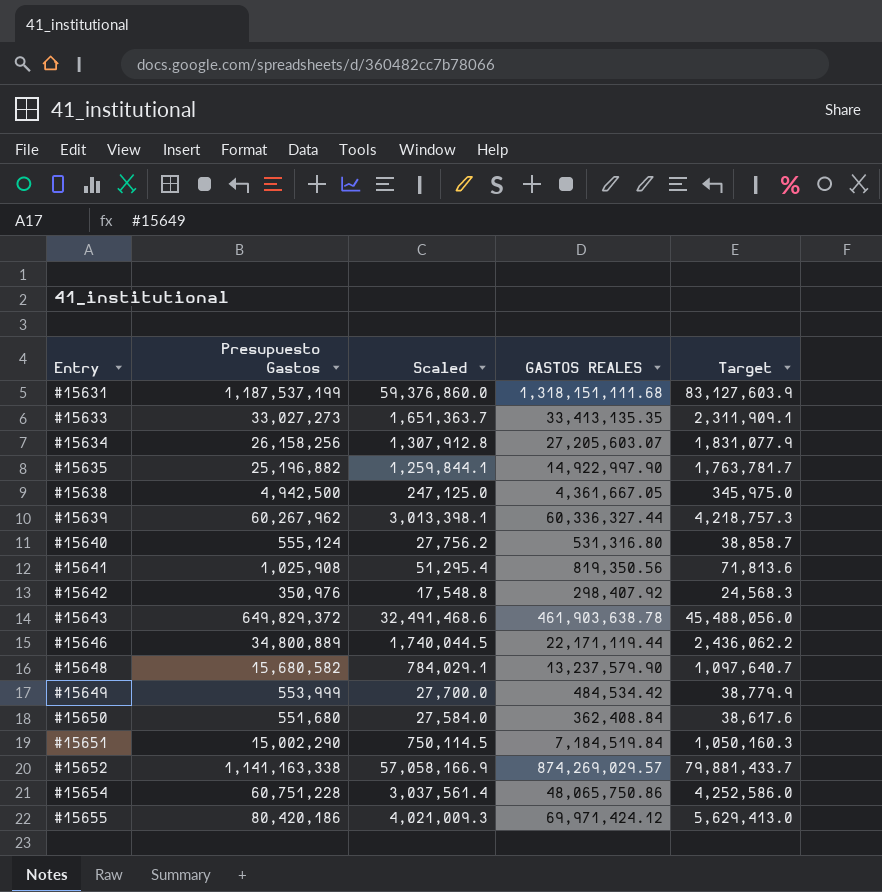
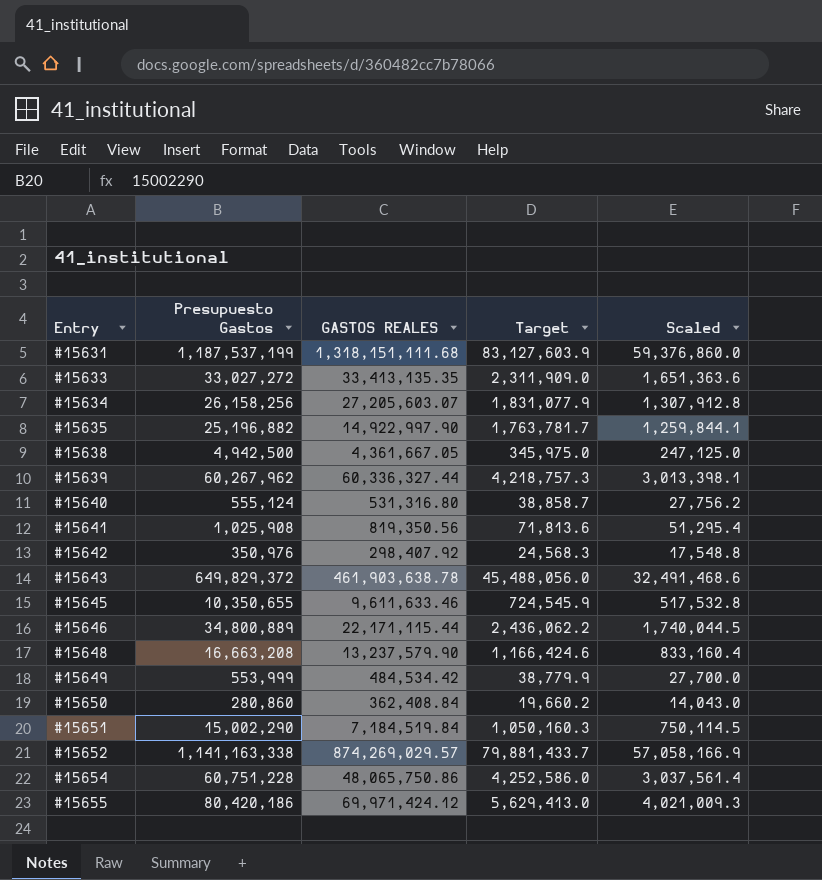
column Scaled | position: 3 -> 5
#15633 | Presupuesto Gastos: 33,027,273 -> 33,027,272
#15633 | Target: 2,311,909.1 -> 2,311,909.0
#15633 | Scaled: 1,651,363.7 -> 1,651,363.6
row #15645: none -> 10,350,655 | 9,611,633.46 | 724,545.9 | 517,532.8
#15646 | GASTOS REALES: 22,171,119.44 -> 22,171,115.44
#15648 | Presupuesto Gastos: 15,680,582 -> 16,663,208
#15648 | Target: 1,097,640.7 -> 1,166,424.6
#15648 | Scaled: 784,029.1 -> 833,160.4
#15650 | Presupuesto Gastos: 551,680 -> 280,860
#15650 | Target: 38,617.6 -> 19,660.2
#15650 | Scaled: 27,584.0 -> 14,043.0

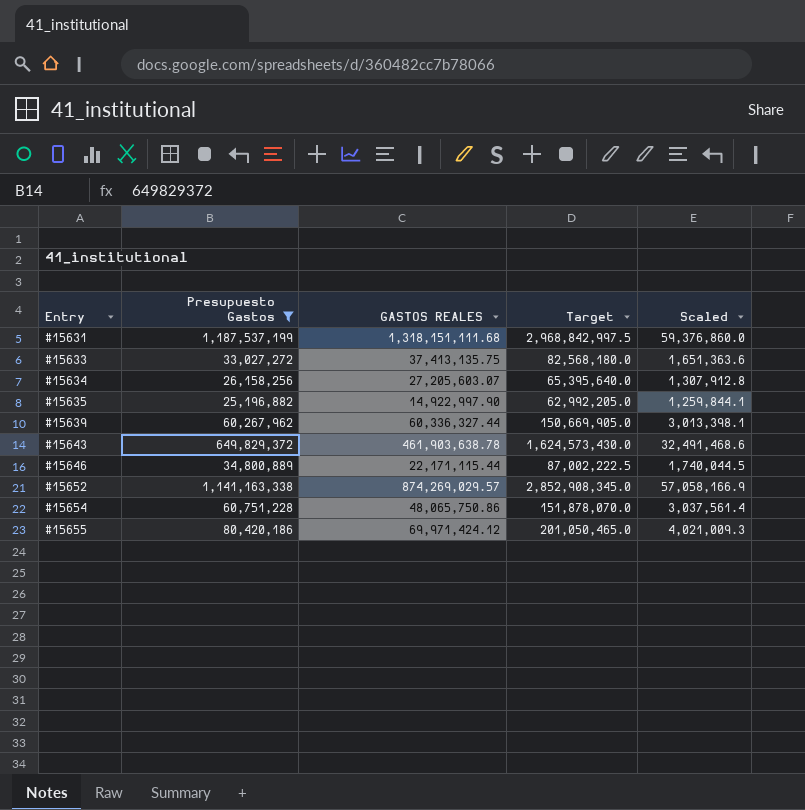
filter: none -> Presupuesto Gastos >= 25,196,882
column Target | formula: [Presupuesto Gastos] * 0.07 -> [Presupuesto Gastos] * 2.5
#15633 | GASTOS REALES: 33,413,135.35 -> 37,413,135.75

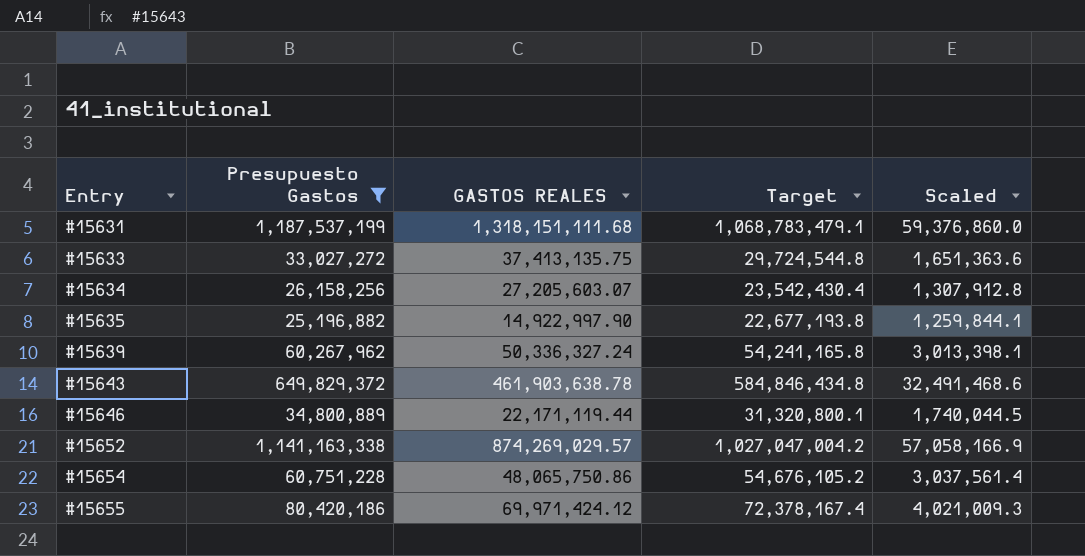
column Target | formula: [Presupuesto Gastos] * 2.5 -> [Presupuesto Gastos] * 0.9
#15639 | GASTOS REALES: 60,336,327.44 -> 50,336,327.24
#15646 | GASTOS REALES: 22,171,115.44 -> 22,171,119.44

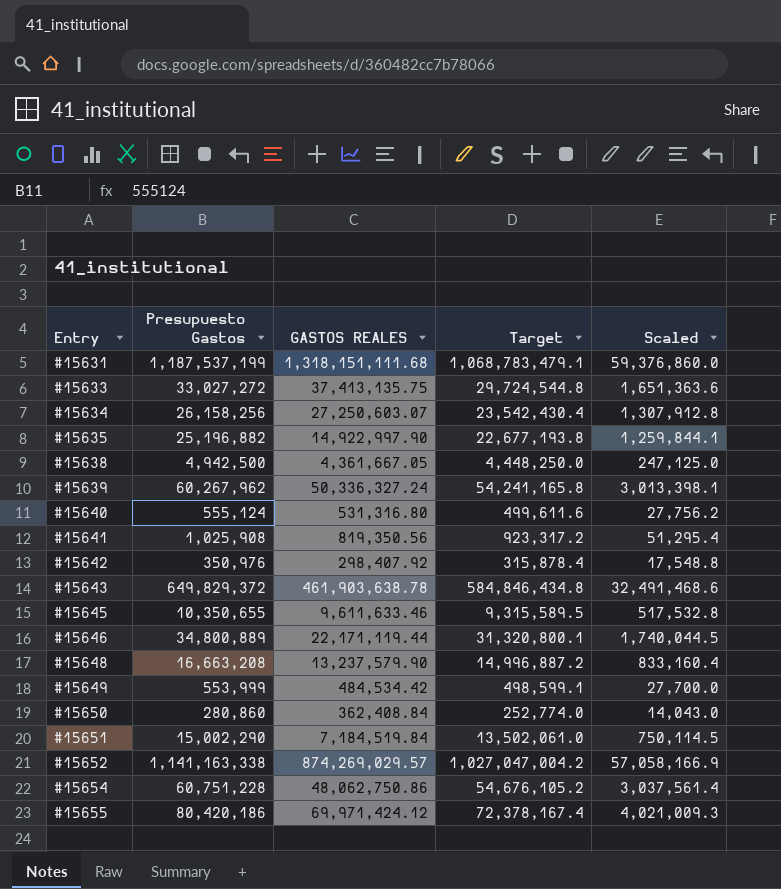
filter: Presupuesto Gastos >= 25,196,882 -> none
#15634 | GASTOS REALES: 27,205,603.07 -> 27,250,603.07
#15654 | GASTOS REALES: 48,065,750.86 -> 48,062,750.86

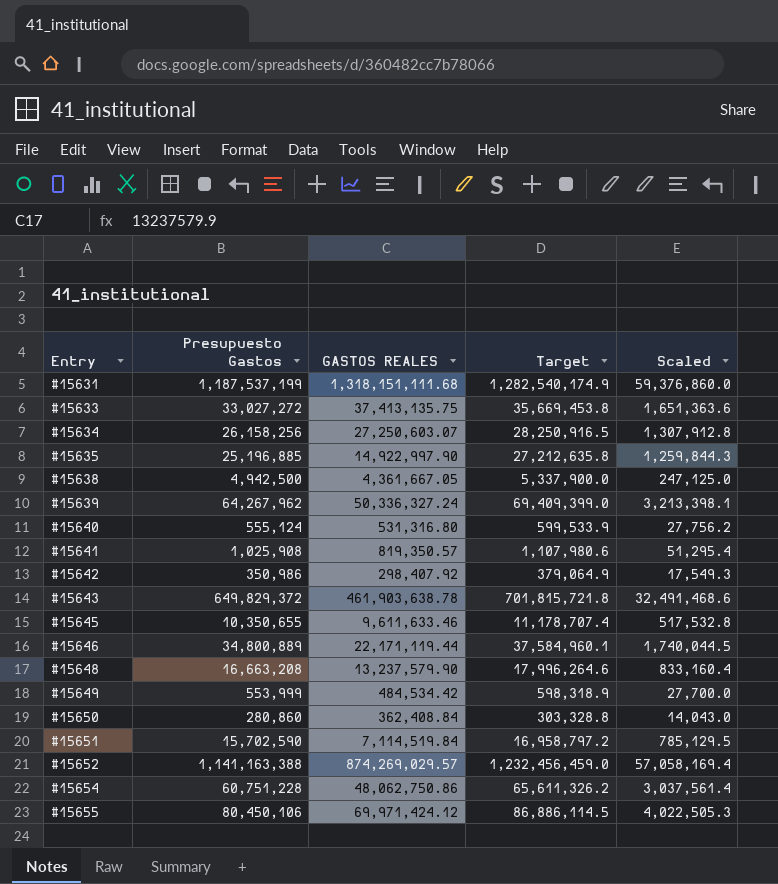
column Target | formula: [Presupuesto Gastos] * 0.9 -> [Presupuesto Gastos] * 1.08
#15635 | Presupuesto Gastos: 25,196,882 -> 25,196,885
#15635 | Scaled: 1,259,844.1 -> 1,259,844.3
#15639 | Presupuesto Gastos: 60,267,962 -> 64,267,962
#15639 | Scaled: 3,013,398.1 -> 3,213,398.1
#15641 | GASTOS REALES: 819,350.56 -> 819,350.57
#15642 | Presupuesto Gastos: 350,976 -> 350,986
#15642 | Scaled: 17,548.8 -> 17,549.3
#15651 | Presupuesto Gastos: 15,002,290 -> 15,702,590
#15651 | GASTOS REALES: 7,184,519.84 -> 7,114,519.84
#15651 | Scaled: 750,114.5 -> 785,129.5
#15652 | Presupuesto Gastos: 1,141,163,338 -> 1,141,163,388
#15652 | Scaled: 57,058,166.9 -> 57,058,169.4
#15655 | Presupuesto Gastos: 80,420,186 -> 80,450,106
#15655 | Scaled: 4,021,009.3 -> 4,022,505.3

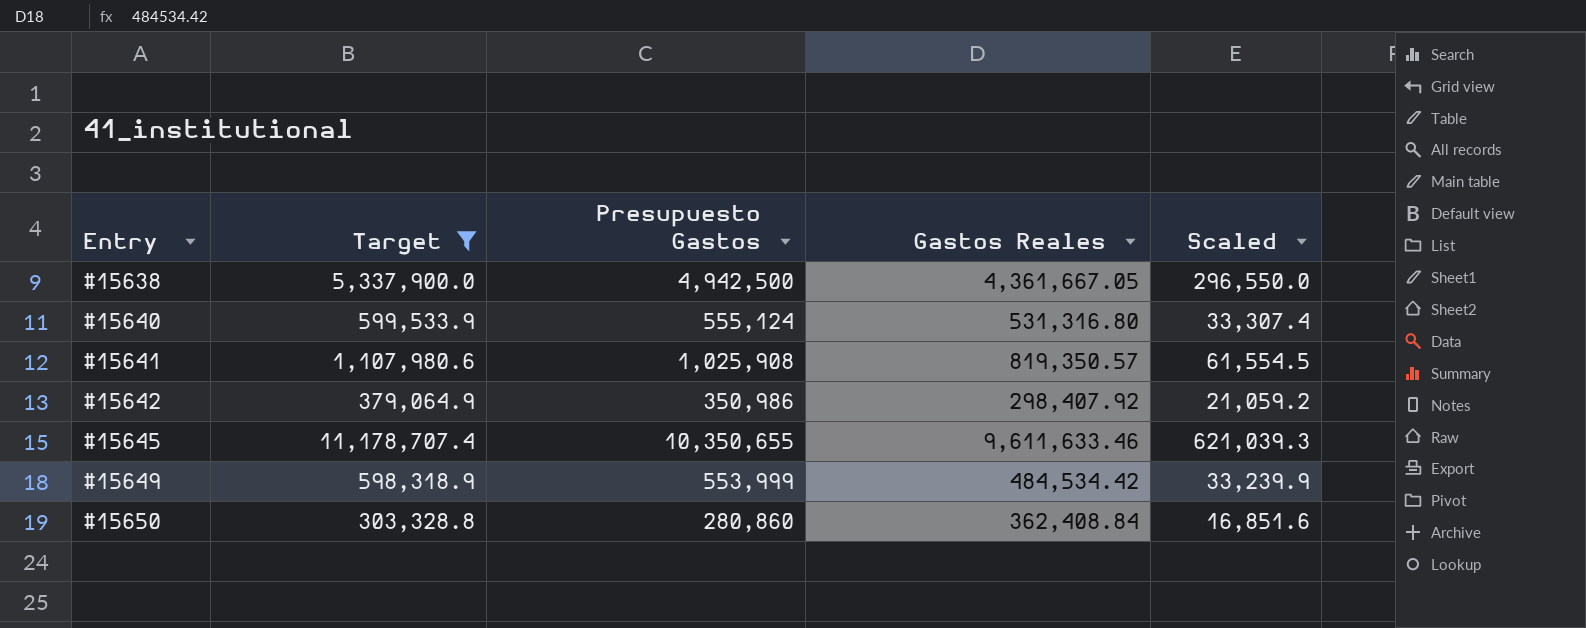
filter: none -> Target <= 11,178,707.4
column Target | position: 4 -> 2
column name: GASTOS REALES -> Gastos Reales
column Scaled | formula: [Presupuesto Gastos] * 0.05 -> [Presupuesto Gastos] * 0.06

